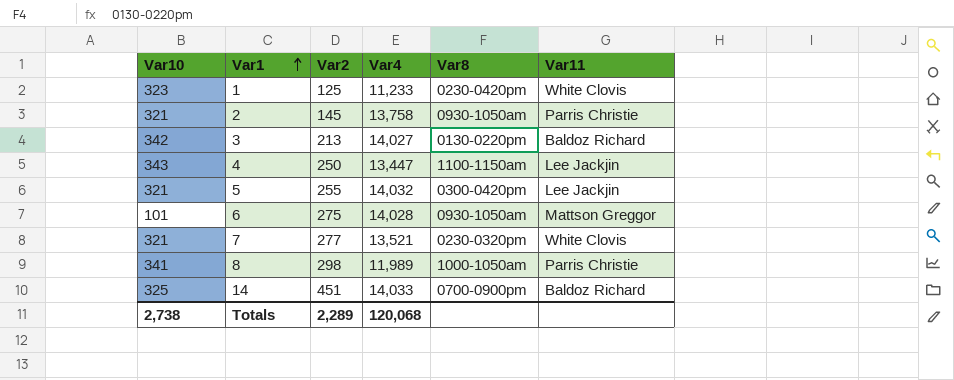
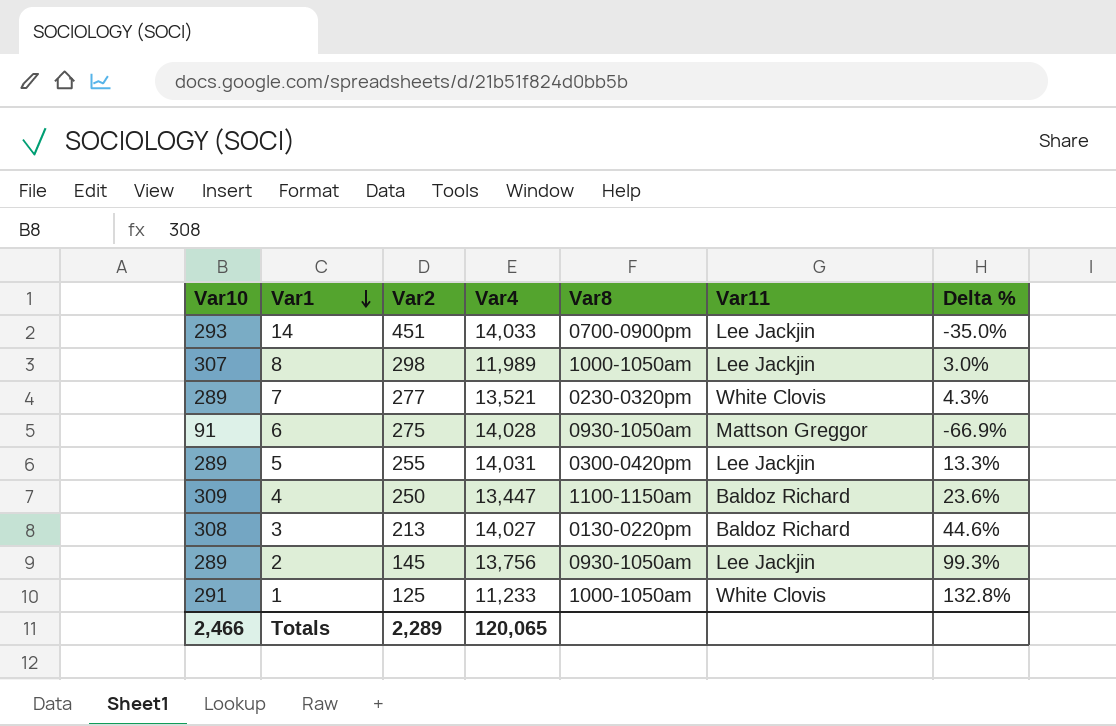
row order: Var1 ascending -> Var1 descending
column Delta % | formula: none -> ([Var10] - [Var2]) / [Var2]
14 | Var10: 325 -> 293
14 | Var11: Baldoz Richard -> Lee Jackjin
8 | Var10: 341 -> 307
8 | Var11: Parris Christie -> Lee Jackjin
7 | Var10: 321 -> 289
6 | Var10: 101 -> 91
5 | Var10: 321 -> 289
5 | Var4: 14,032 -> 14,031
4 | Var10: 343 -> 309
4 | Var11: Lee Jackjin -> Baldoz Richard
3 | Var10: 342 -> 308
2 | Var10: 321 -> 289
2 | Var4: 13,758 -> 13,756
2 | Var11: Parris Christie -> Lee Jackjin
1 | Var10: 323 -> 291
1 | Var8: 0230-0420pm -> 1000-1050am
Totals | Var10: 2,738 -> 2,466
Totals | Var4: 120,068 -> 120,065

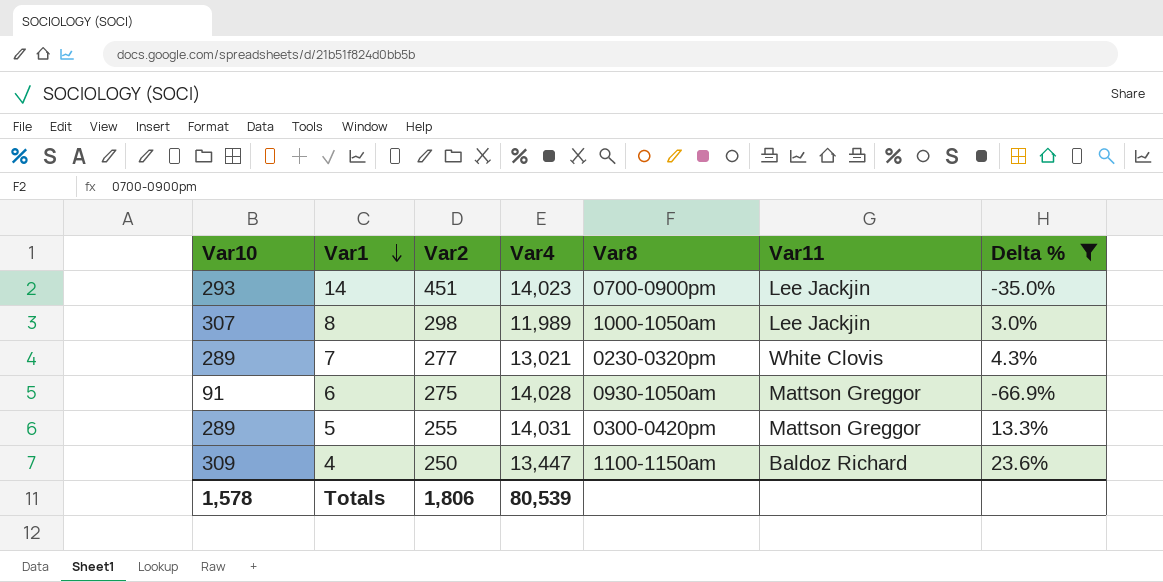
filter: none -> Delta % <= 23.6%
14 | Var4: 14,033 -> 14,023
7 | Var4: 13,521 -> 13,021
5 | Var11: Lee Jackjin -> Mattson Greggor
Totals | Var10: 2,466 -> 1,578
Totals | Var2: 2,289 -> 1,806
Totals | Var4: 120,065 -> 80,539

